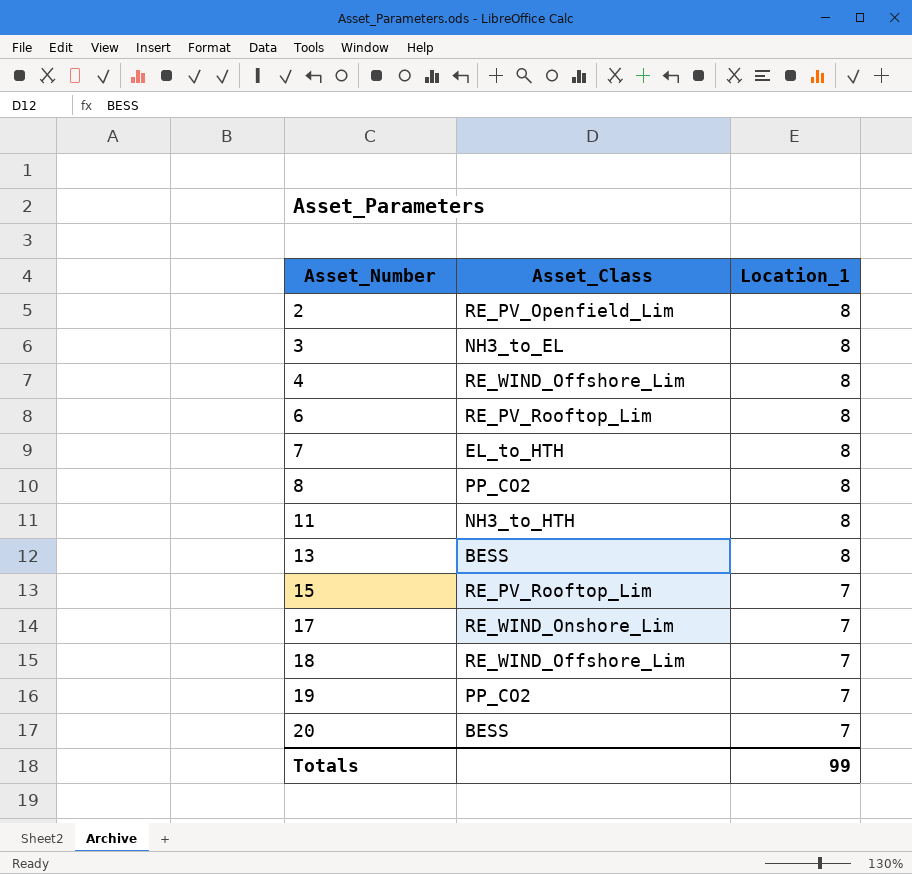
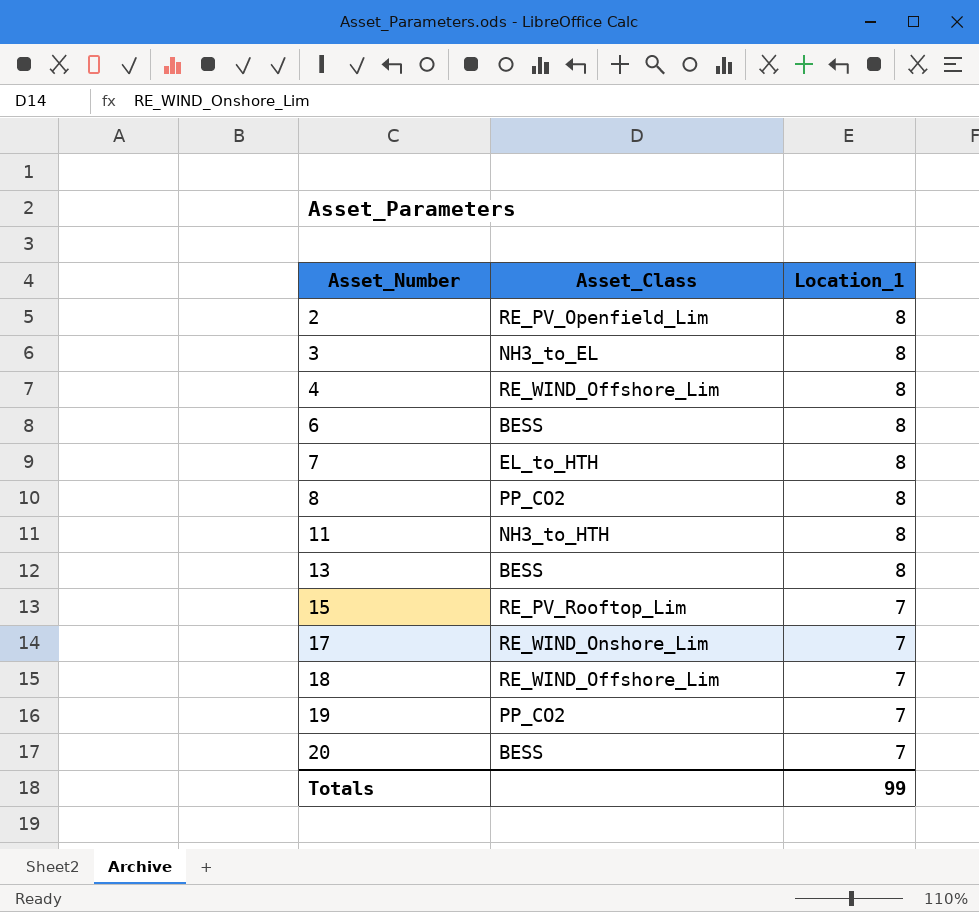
6 | Asset_Class: RE_PV_Rooftop_Lim -> BESS

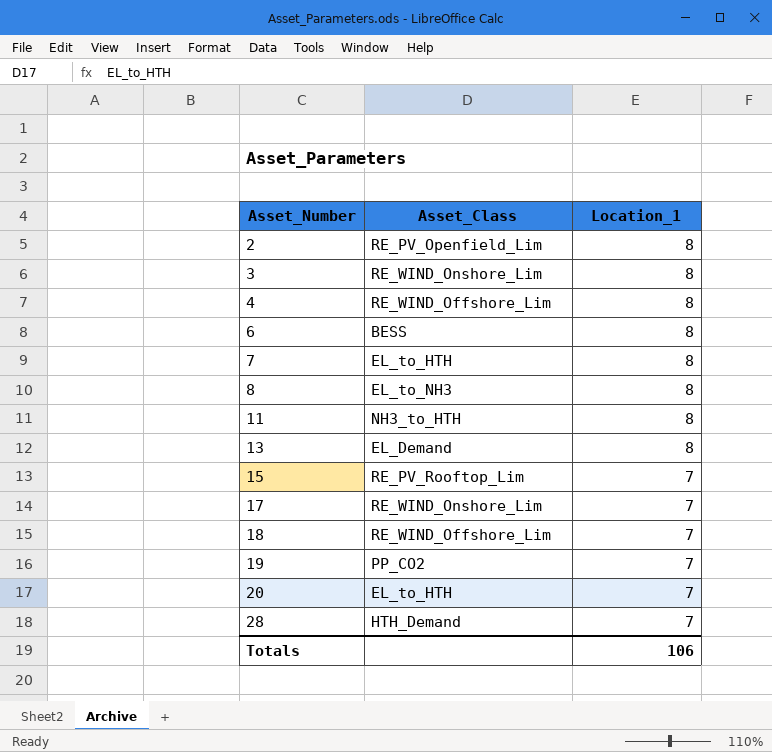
3 | Asset_Class: NH3_to_EL -> RE_WIND_Onshore_Lim
8 | Asset_Class: PP_CO2 -> EL_to_NH3
13 | Asset_Class: BESS -> EL_Demand
20 | Asset_Class: BESS -> EL_to_HTH
row 28: none -> HTH_Demand | 7
Totals | Location_1: 99 -> 106

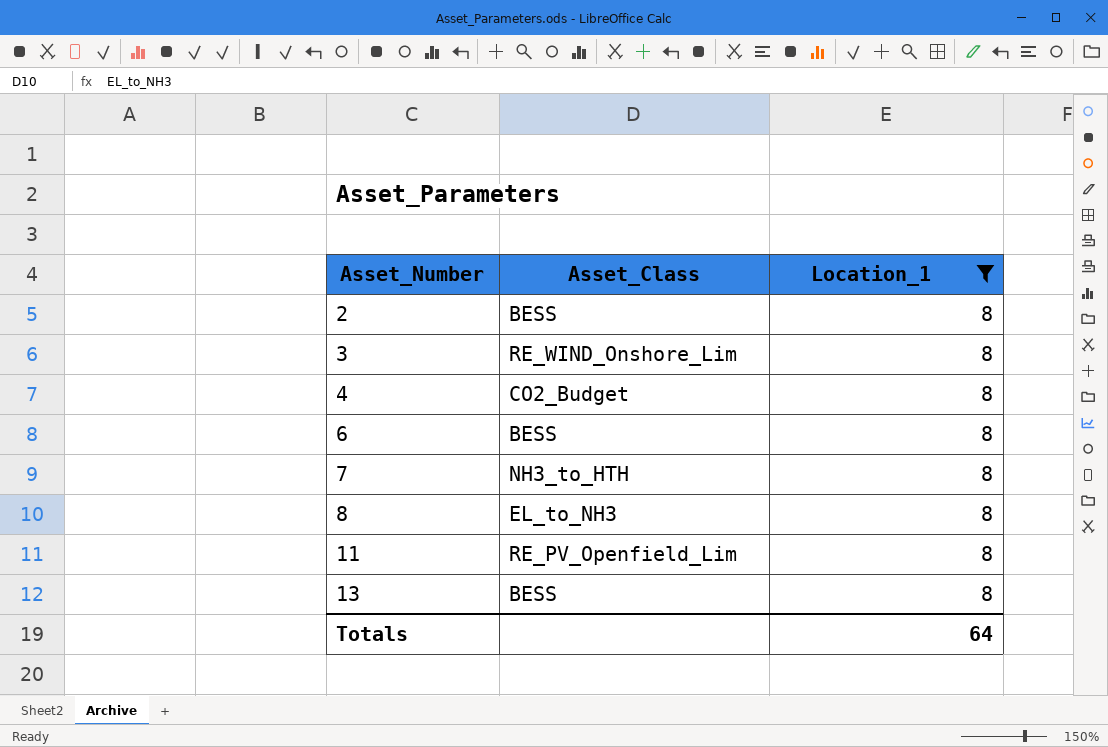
filter: none -> Location_1 = 8
2 | Asset_Class: RE_PV_Openfield_Lim -> BESS
4 | Asset_Class: RE_WIND_Offshore_Lim -> CO2_Budget
7 | Asset_Class: EL_to_HTH -> NH3_to_HTH
11 | Asset_Class: NH3_to_HTH -> RE_PV_Openfield_Lim
13 | Asset_Class: EL_Demand -> BESS
Totals | Location_1: 106 -> 64

